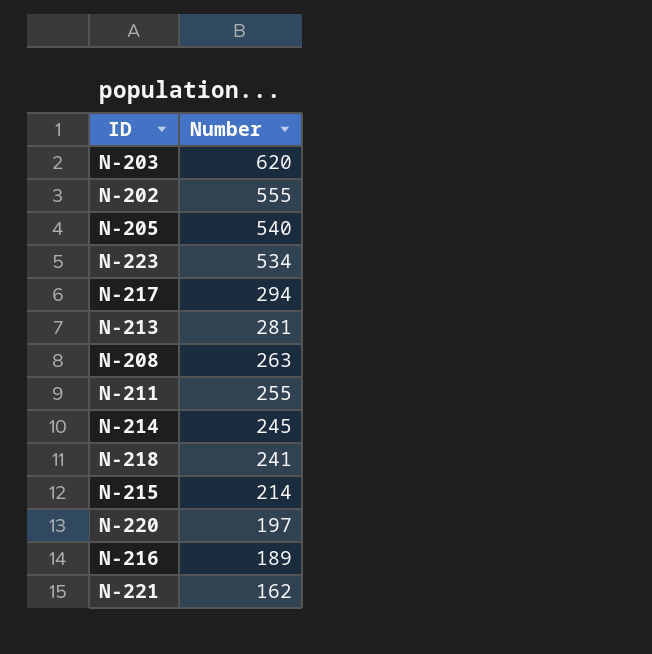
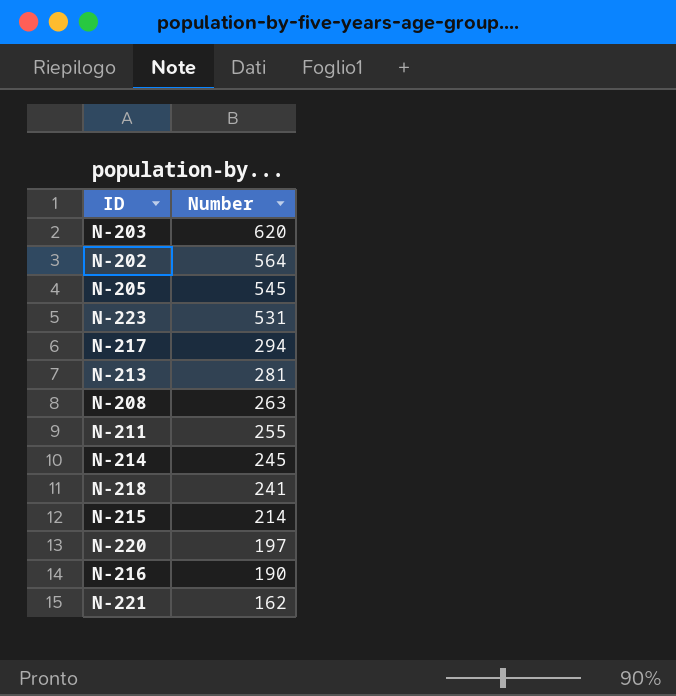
N-202 | Number: 555 -> 564
N-205 | Number: 540 -> 545
N-223 | Number: 534 -> 531
N-216 | Number: 189 -> 190

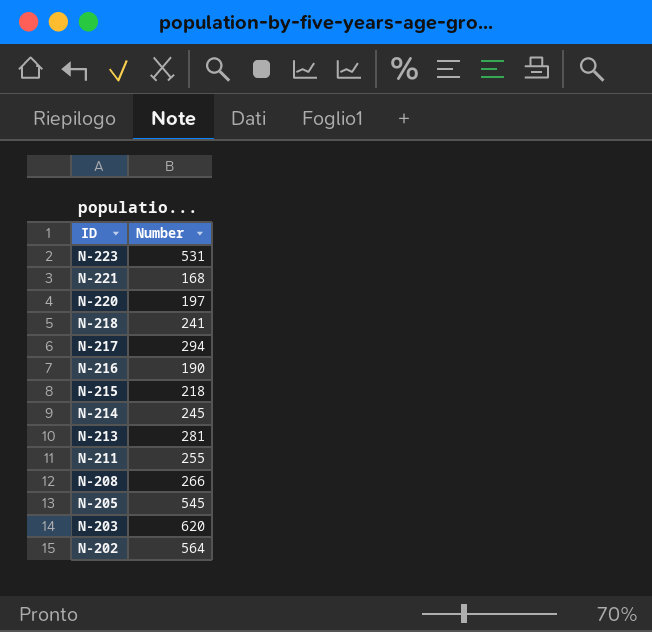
row order: Number descending -> ID descending
N-221 | Number: 162 -> 168
N-215 | Number: 214 -> 218
N-208 | Number: 263 -> 266

